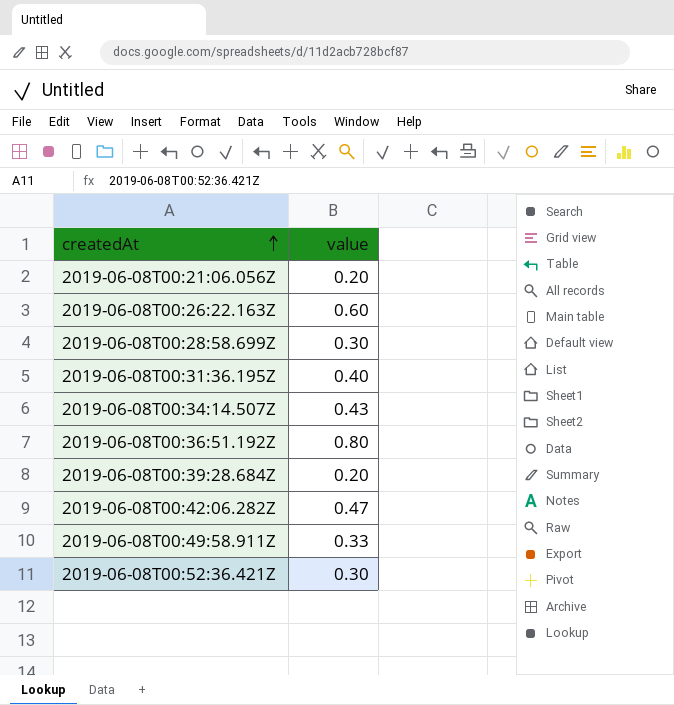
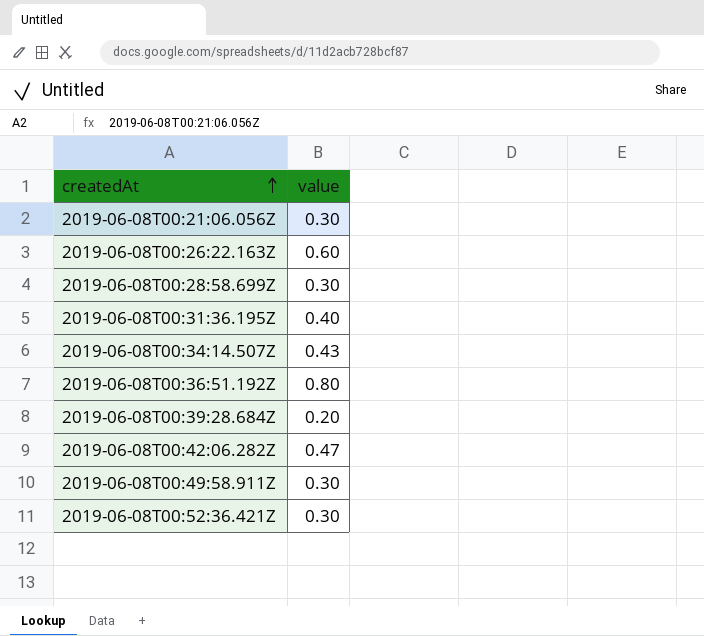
2019-06-08T00:21:06.056Z | value: 0.20 -> 0.30
2019-06-08T00:49:58.911Z | value: 0.33 -> 0.30

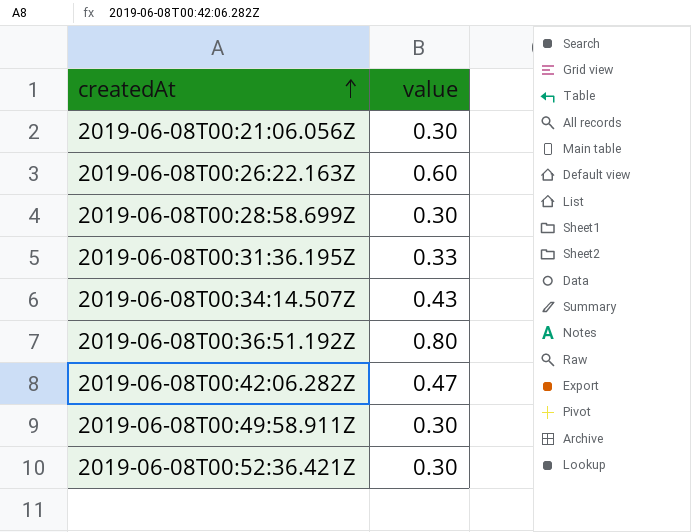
row 2019-06-08T00:39:28.684Z: 0.20 -> none
2019-06-08T00:31:36.195Z | value: 0.40 -> 0.33

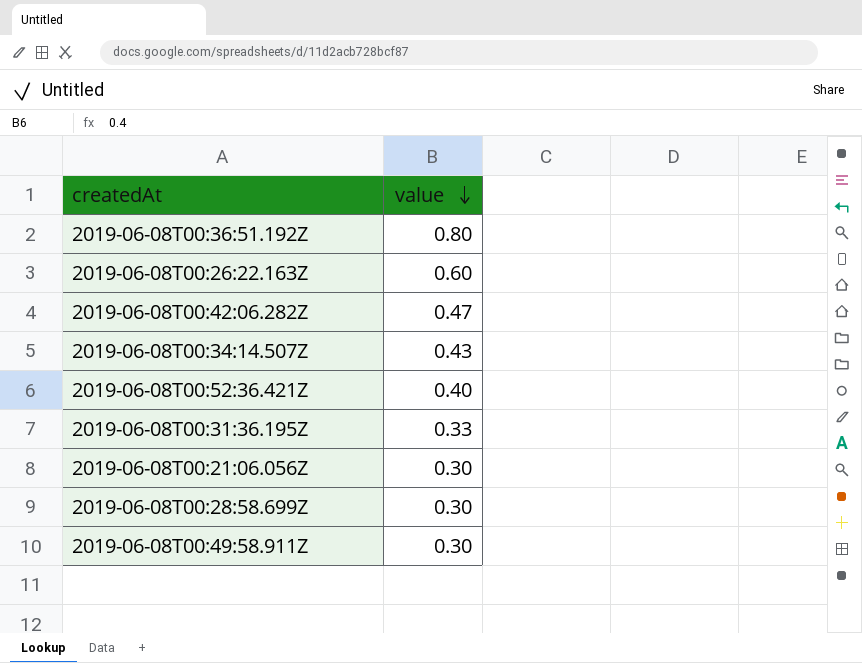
row order: createdAt ascending -> value descending
2019-06-08T00:52:36.421Z | value: 0.30 -> 0.40

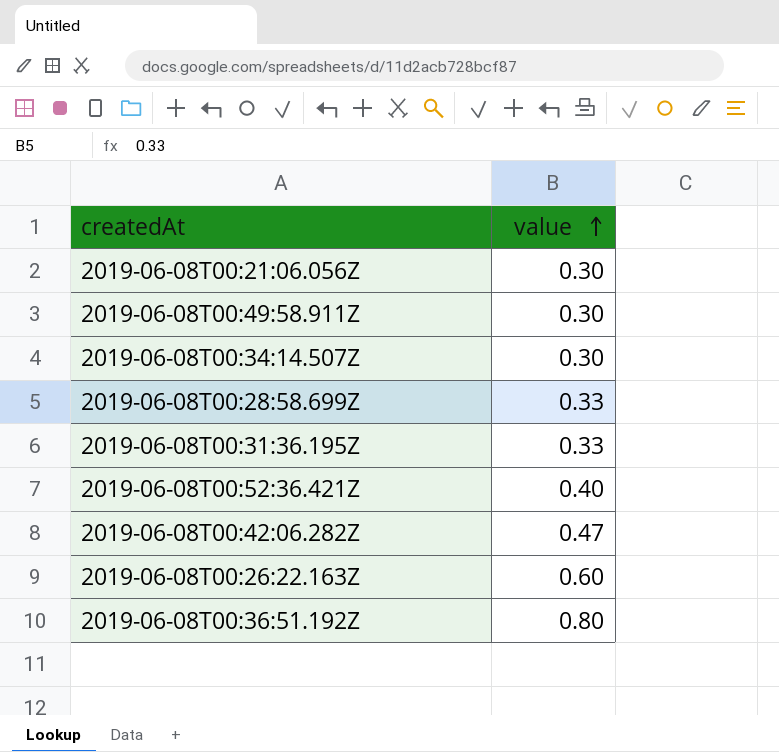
row order: value descending -> value ascending
2019-06-08T00:34:14.507Z | value: 0.43 -> 0.30
2019-06-08T00:28:58.699Z | value: 0.30 -> 0.33

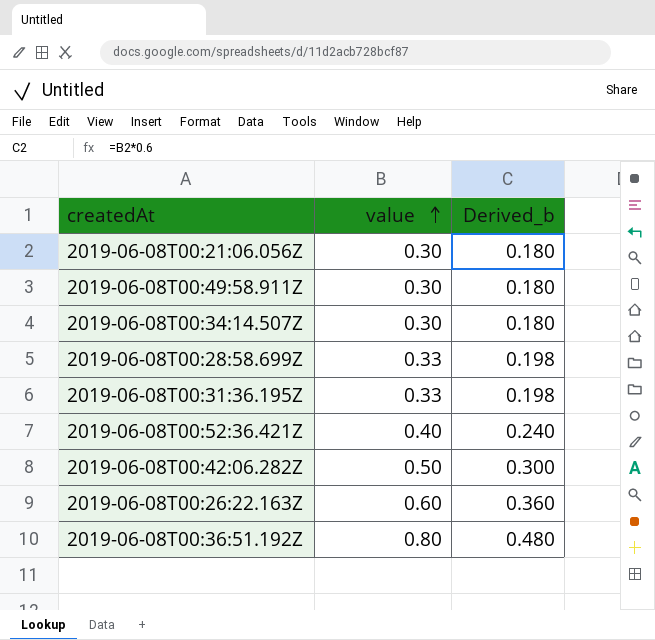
column Derived_b | formula: none -> [value] * 0.6
2019-06-08T00:42:06.282Z | value: 0.47 -> 0.50

